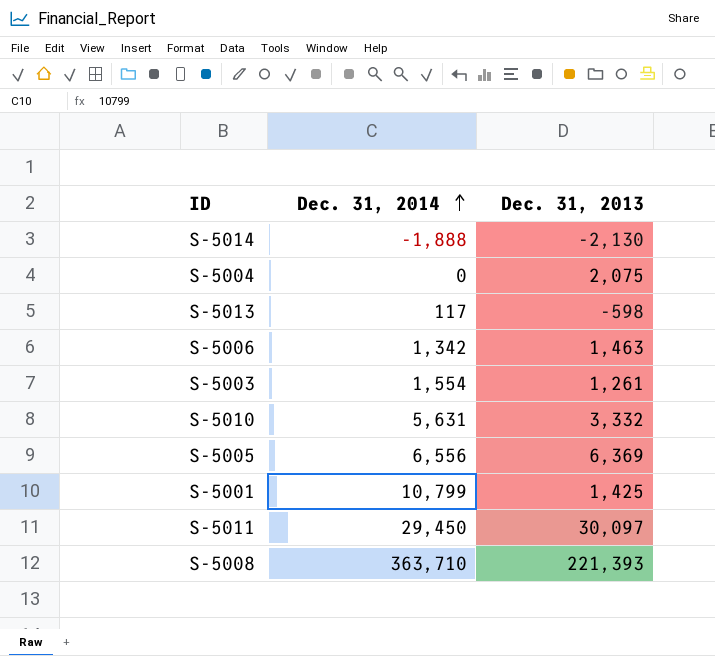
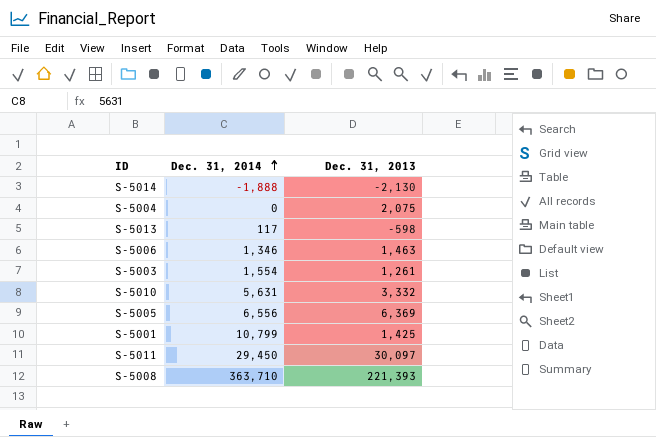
S-5006 | Dec. 31, 2014: 1,342 -> 1,346

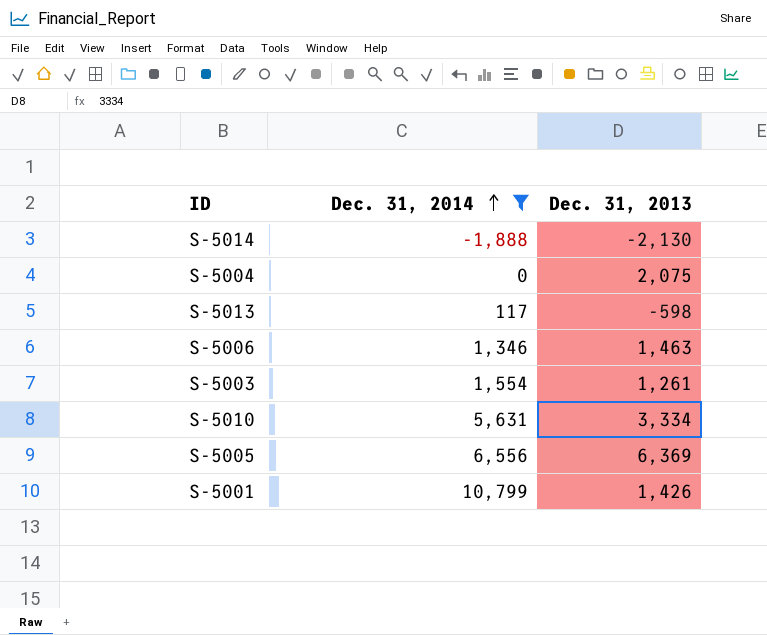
filter: none -> Dec. 31, 2014 <= 10,799
S-5010 | Dec. 31, 2013: 3,332 -> 3,334
S-5001 | Dec. 31, 2013: 1,425 -> 1,426

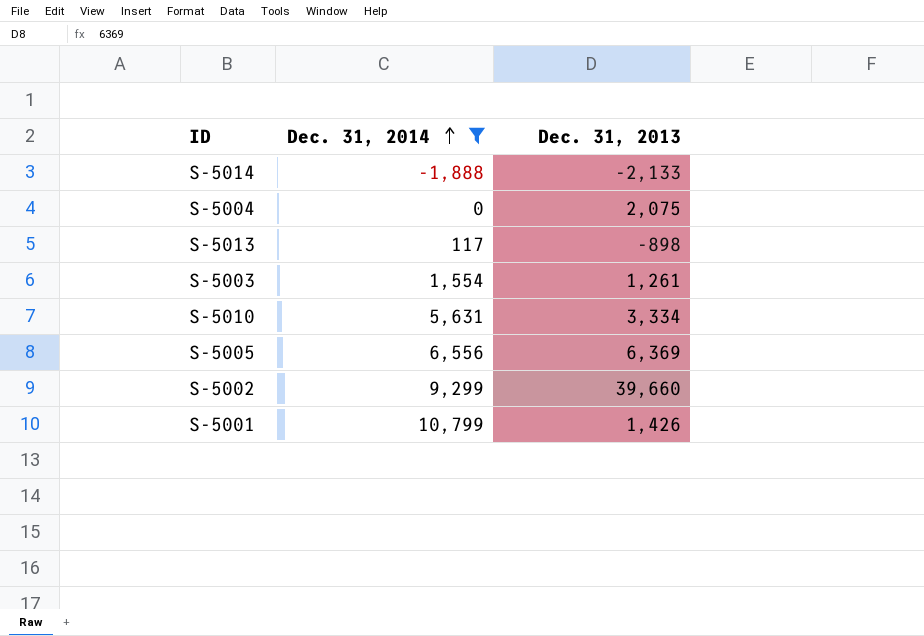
row S-5006: 1,346 | 1,463 -> none
S-5014 | Dec. 31, 2013: -2,130 -> -2,133
S-5013 | Dec. 31, 2013: -598 -> -898
row S-5002: none -> 9,299 | 39,660

